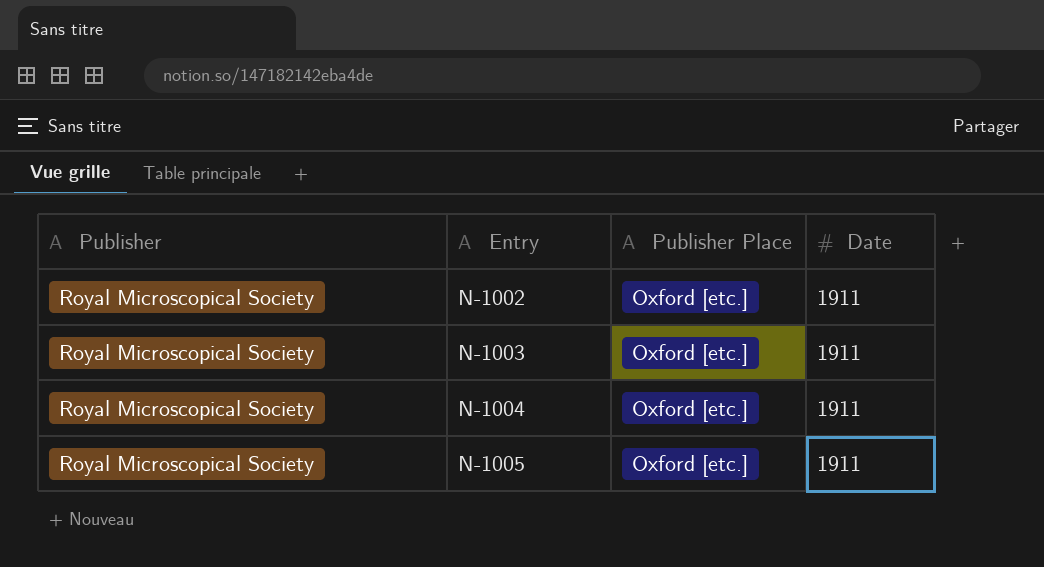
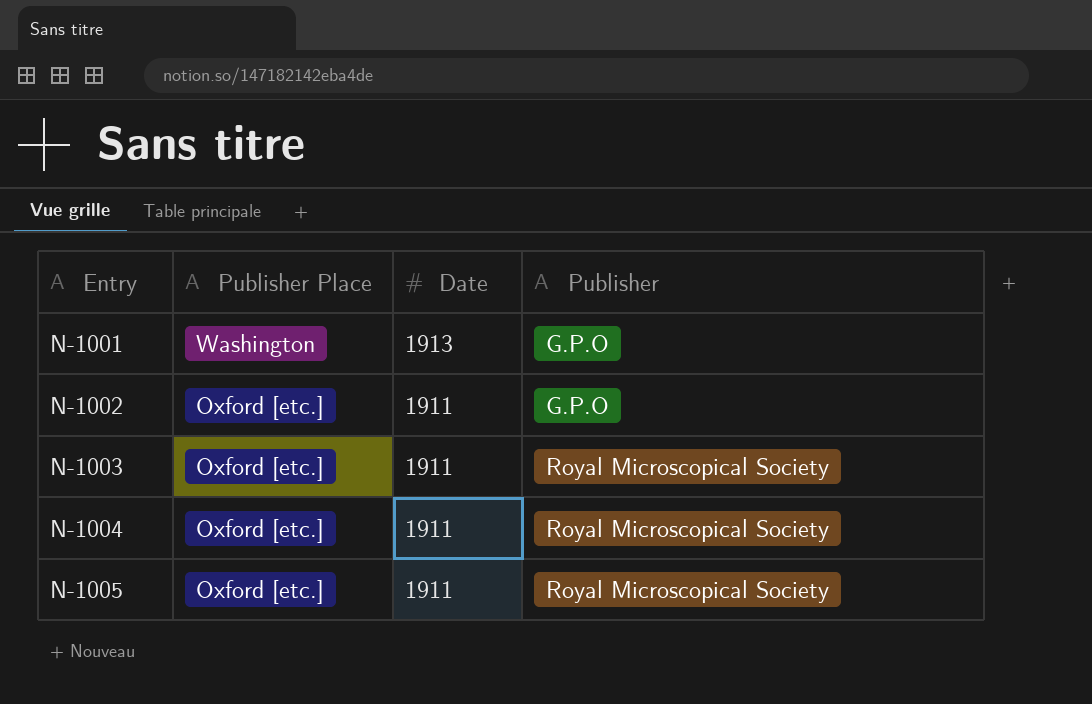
column Publisher | position: 1 -> 4
row N-1001: none -> Washington | 1913 | G.P.O
N-1002 | Publisher: Royal Microscopical Society -> G.P.O

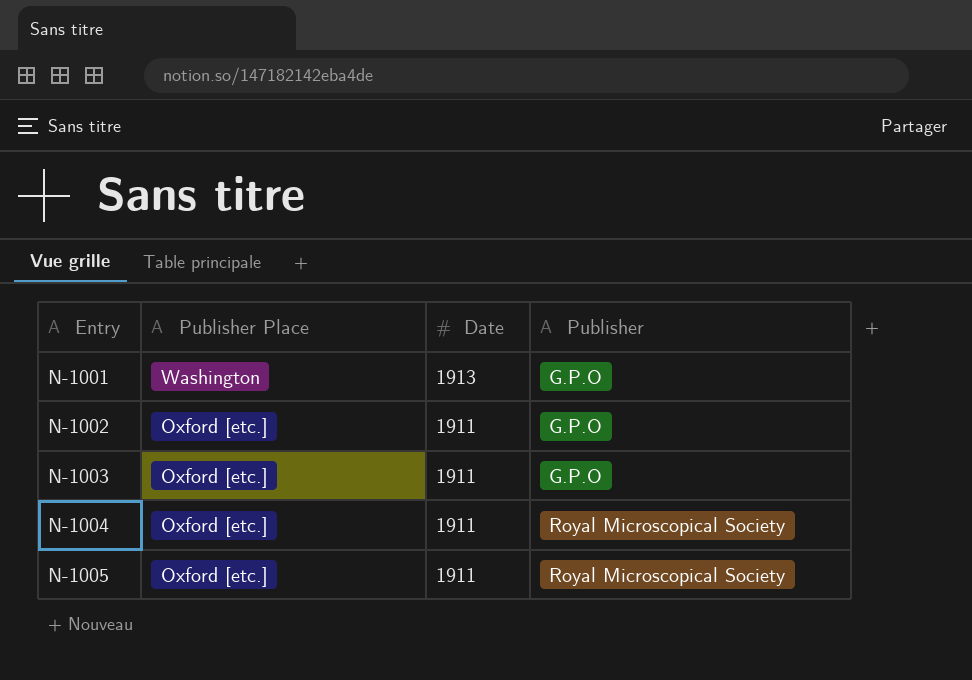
N-1003 | Publisher: Royal Microscopical Society -> G.P.O

